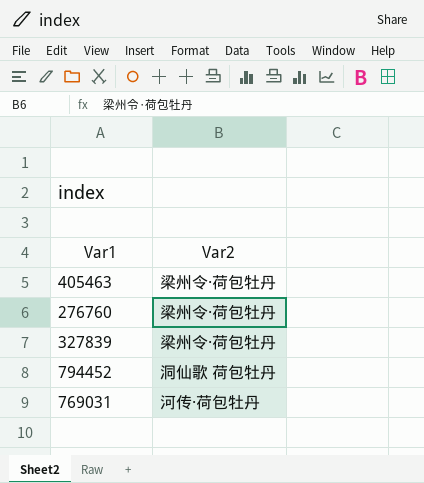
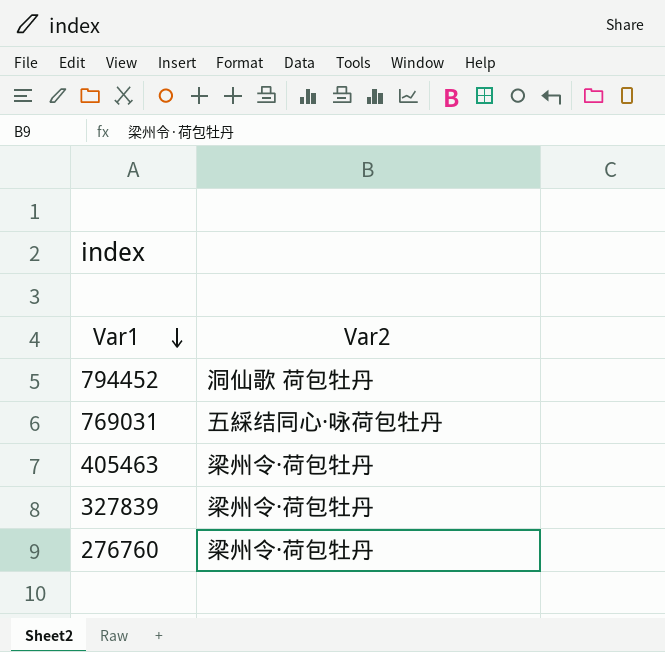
row order: none -> Var1 descending
769031 | Var2: 河传·荷包牡丹 -> 五綵结同心·咏荷包牡丹

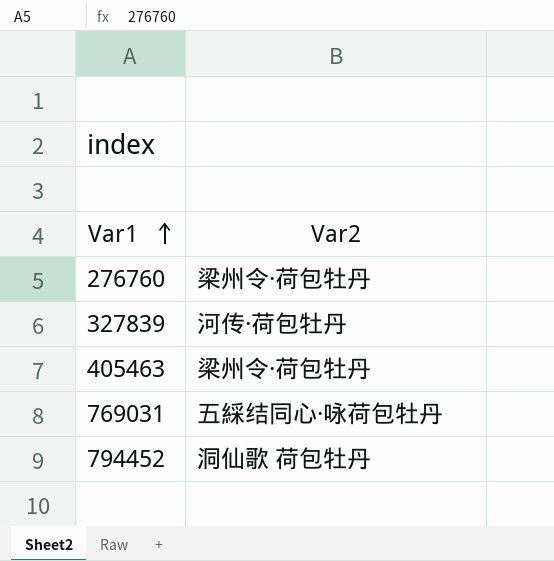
row order: Var1 descending -> Var1 ascending
327839 | Var2: 梁州令·荷包牡丹 -> 河传·荷包牡丹

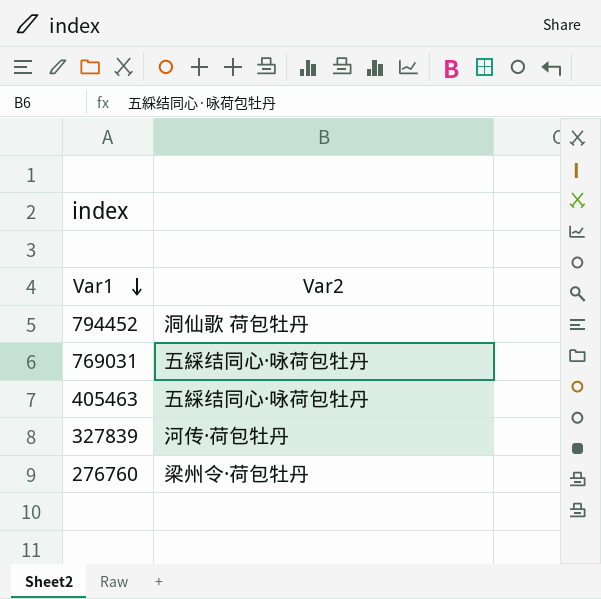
row order: Var1 ascending -> Var1 descending
405463 | Var2: 梁州令·荷包牡丹 -> 五綵结同心·咏荷包牡丹

